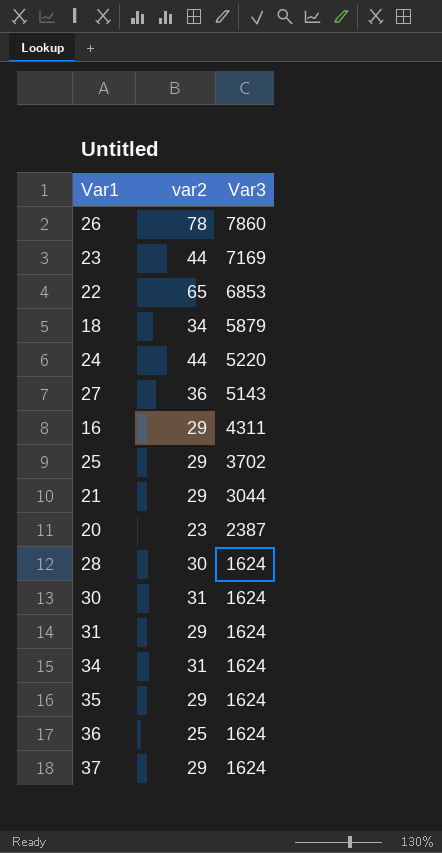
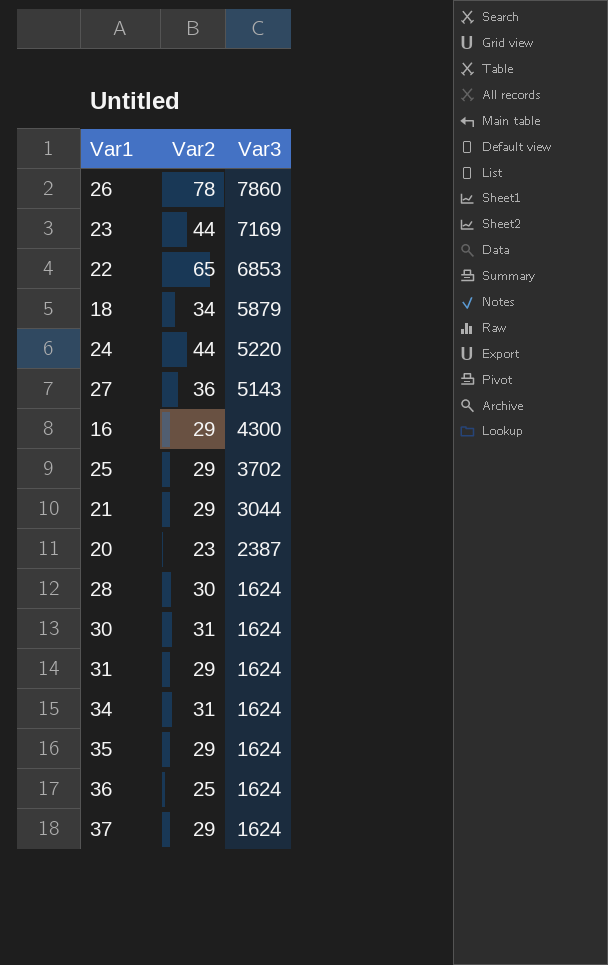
column name: var2 -> Var2
16 | Var3: 4311 -> 4300

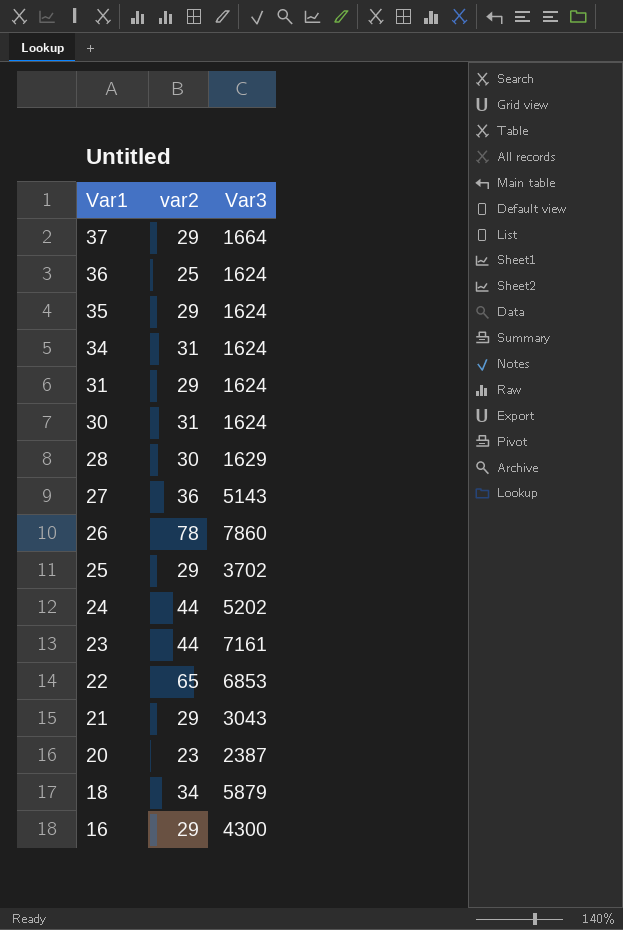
row order: Var3 descending -> Var1 descending
column name: Var2 -> var2
37 | Var3: 1624 -> 1664
28 | Var3: 1624 -> 1629
24 | Var3: 5220 -> 5202
23 | Var3: 7169 -> 7161
21 | Var3: 3044 -> 3043

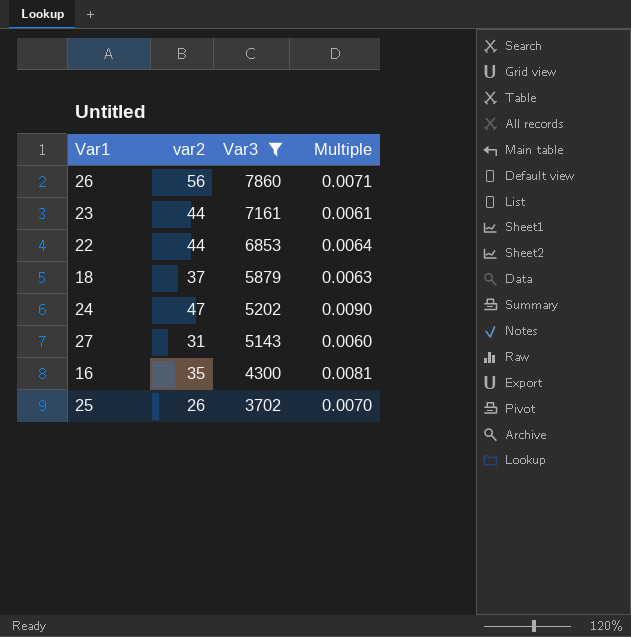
filter: none -> Var3 >= 3702
row order: Var1 descending -> Var3 descending
column Multiple | formula: none -> [var2] / [Var3]
26 | var2: 78 -> 56
22 | var2: 65 -> 44
18 | var2: 34 -> 37
24 | var2: 44 -> 47
27 | var2: 36 -> 31
16 | var2: 29 -> 35
25 | var2: 29 -> 26

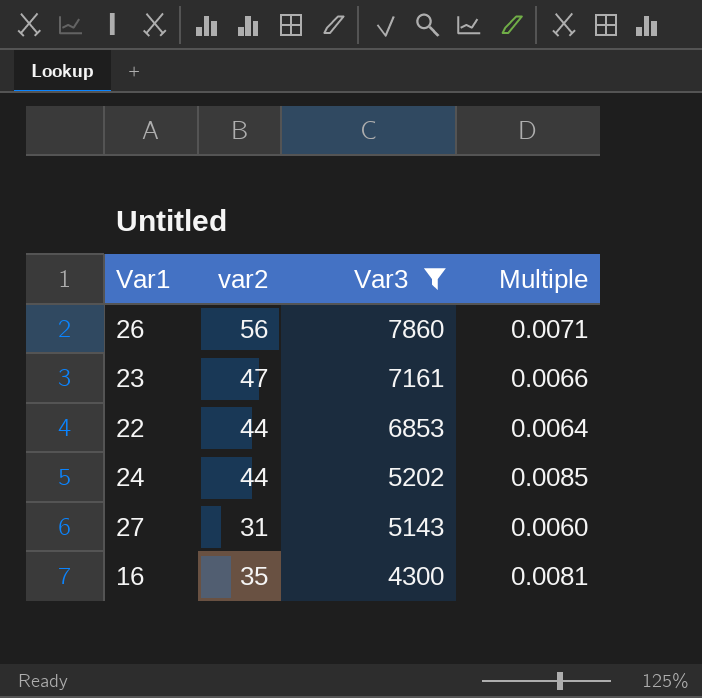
row 18: 37 | 5879 | 0.0063 -> none
row 25: 26 | 3702 | 0.0070 -> none
23 | var2: 44 -> 47
23 | Multiple: 0.0061 -> 0.0066
24 | var2: 47 -> 44
24 | Multiple: 0.0090 -> 0.0085

